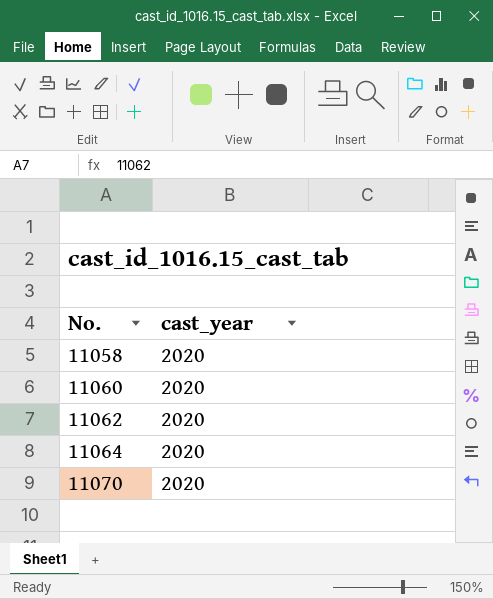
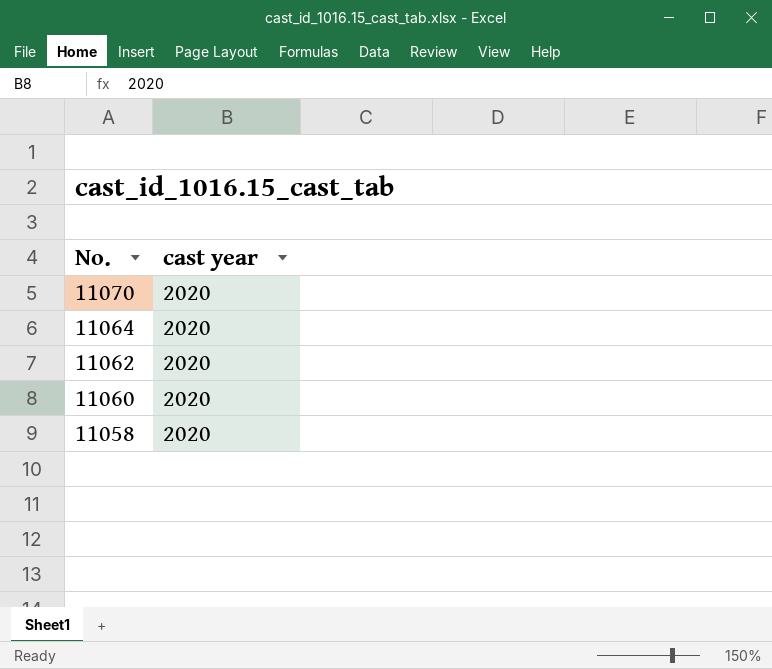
row order: No. ascending -> No. descending
column name: cast_year -> cast year

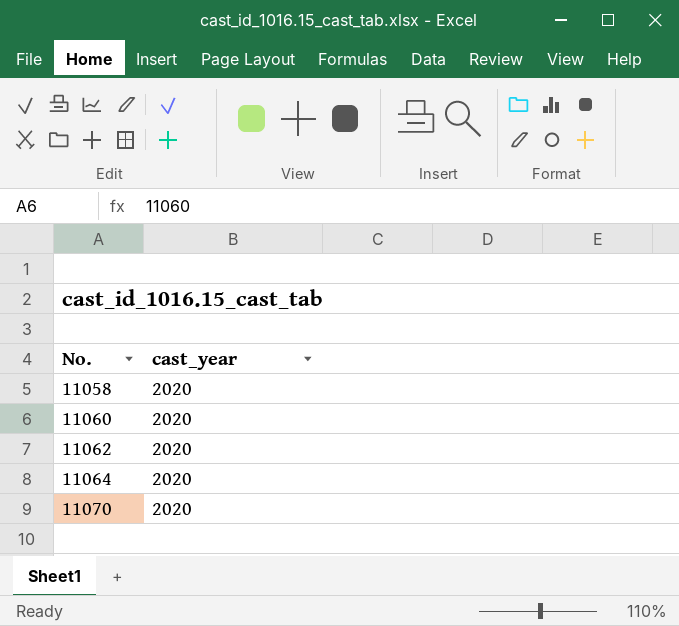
row order: No. descending -> No. ascending
column name: cast year -> cast_year

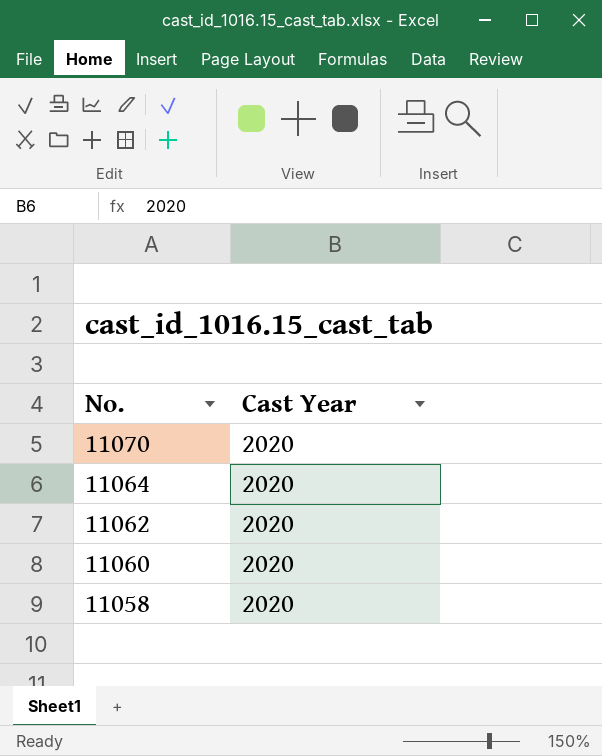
row order: No. ascending -> No. descending
column name: cast_year -> Cast Year

